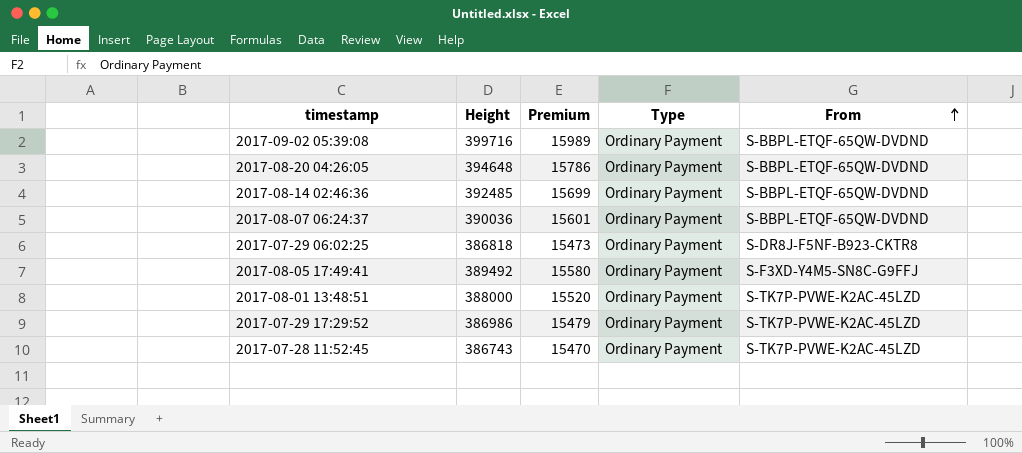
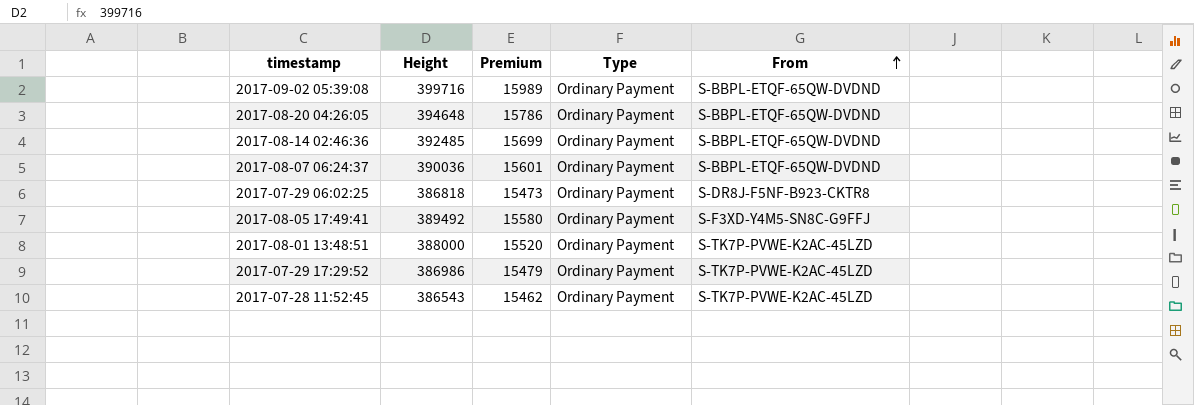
2017-07-28 11:52:45 | Height: 386743 -> 386543
2017-07-28 11:52:45 | Premium: 15470 -> 15462

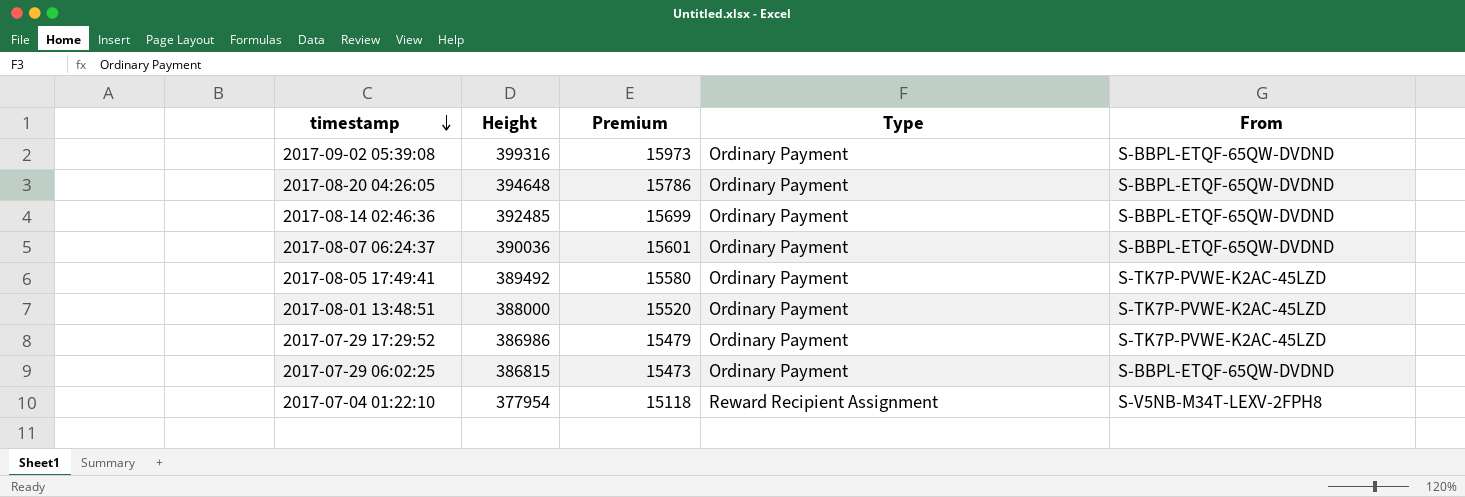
row order: From ascending -> timestamp descending
row 2017-07-28 11:52:45: 386543 | 15462 | Ordinary Payment | S-TK7P-PVWE-K2AC-45LZD -> none
2017-09-02 05:39:08 | Height: 399716 -> 399316
2017-09-02 05:39:08 | Premium: 15989 -> 15973
2017-08-05 17:49:41 | From: S-F3XD-Y4M5-SN8C-G9FFJ -> S-TK7P-PVWE-K2AC-45LZD
2017-07-29 06:02:25 | Height: 386818 -> 386815
2017-07-29 06:02:25 | From: S-DR8J-F5NF-B923-CKTR8 -> S-BBPL-ETQF-65QW-DVDND
row 2017-07-04 01:22:10: none -> 377954 | 15118 | Reward Recipient Assignment | S-V5NB-M34T-LEXV-2FPH8

